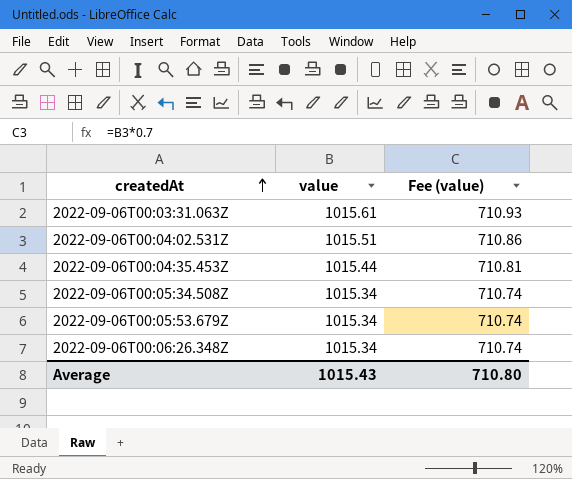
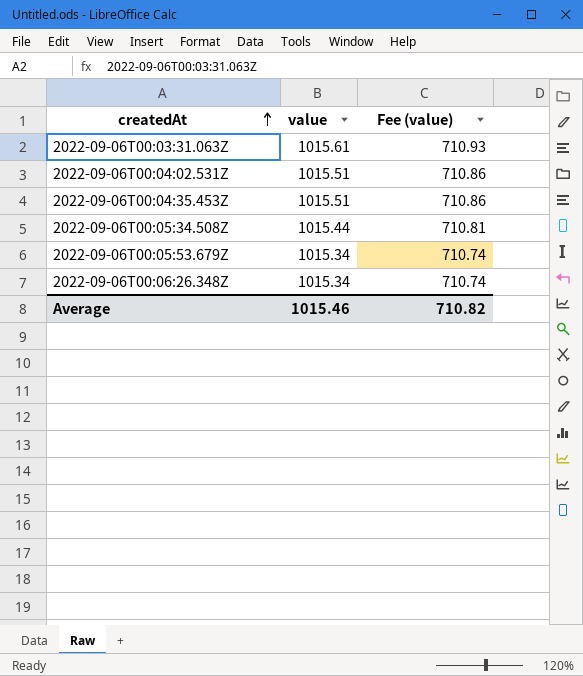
2022-09-06T00:04:35.453Z | value: 1015.44 -> 1015.51
2022-09-06T00:04:35.453Z | Fee (value): 710.81 -> 710.86
2022-09-06T00:05:34.508Z | value: 1015.34 -> 1015.44
2022-09-06T00:05:34.508Z | Fee (value): 710.74 -> 710.81
Average | value: 1015.43 -> 1015.46
Average | Fee (value): 710.80 -> 710.82

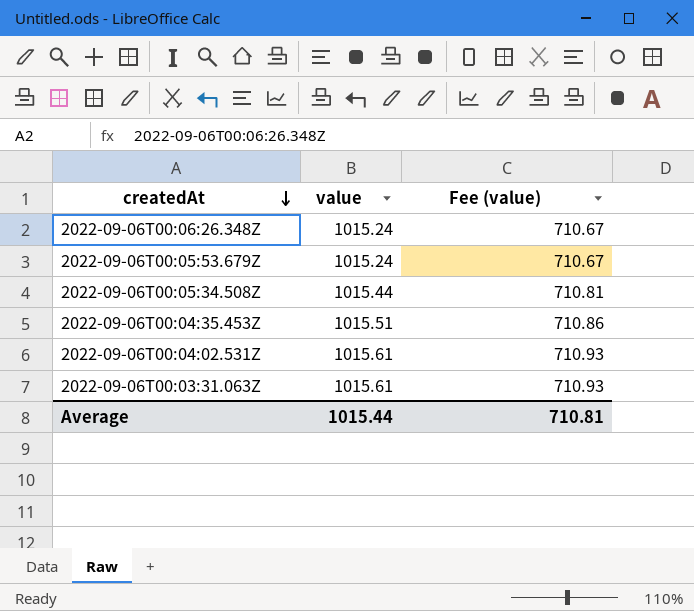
row order: createdAt ascending -> createdAt descending
2022-09-06T00:06:26.348Z | value: 1015.34 -> 1015.24
2022-09-06T00:06:26.348Z | Fee (value): 710.74 -> 710.67
2022-09-06T00:05:53.679Z | value: 1015.34 -> 1015.24
2022-09-06T00:05:53.679Z | Fee (value): 710.74 -> 710.67
2022-09-06T00:04:02.531Z | value: 1015.51 -> 1015.61
2022-09-06T00:04:02.531Z | Fee (value): 710.86 -> 710.93
Average | value: 1015.46 -> 1015.44
Average | Fee (value): 710.82 -> 710.81

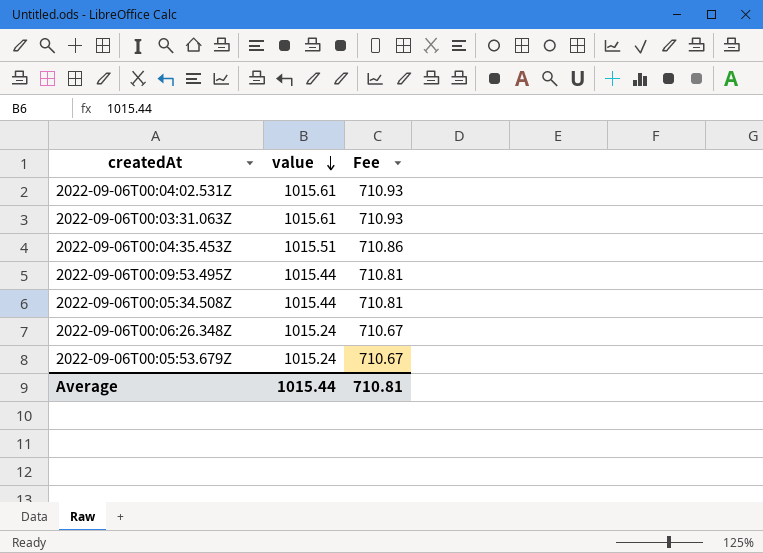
row order: createdAt descending -> value descending
column name: Fee (value) -> Fee
row 2022-09-06T00:09:53.495Z: none -> 1015.44 | 710.81

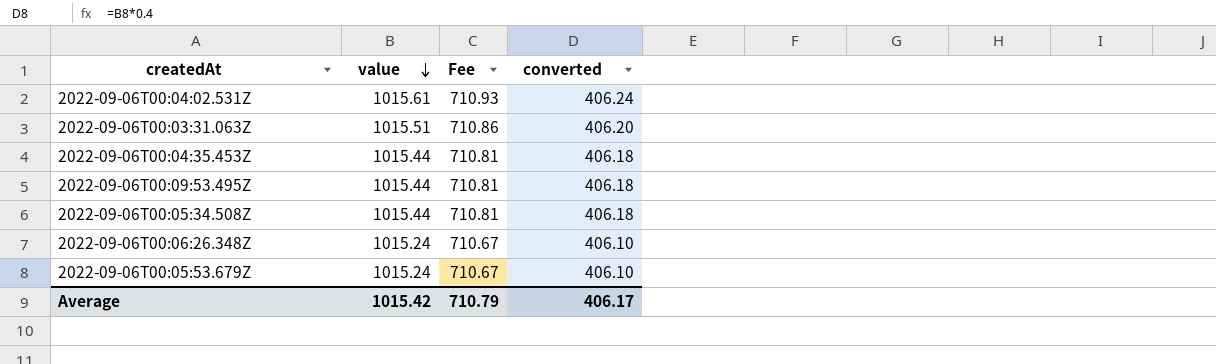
column converted | formula: none -> [value] * 0.4
2022-09-06T00:03:31.063Z | value: 1015.61 -> 1015.51
2022-09-06T00:03:31.063Z | Fee: 710.93 -> 710.86
2022-09-06T00:04:35.453Z | value: 1015.51 -> 1015.44
2022-09-06T00:04:35.453Z | Fee: 710.86 -> 710.81
Average | value: 1015.44 -> 1015.42
Average | Fee: 710.81 -> 710.79

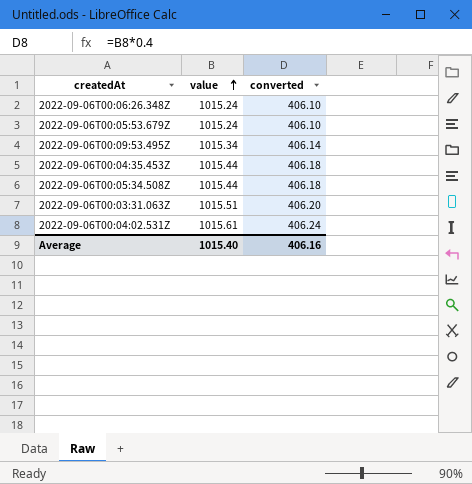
row order: value descending -> value ascending
column Fee | formula: [value] * 0.7 -> none
2022-09-06T00:09:53.495Z | value: 1015.44 -> 1015.34
2022-09-06T00:09:53.495Z | converted: 406.18 -> 406.14
Average | value: 1015.42 -> 1015.40
Average | converted: 406.17 -> 406.16

